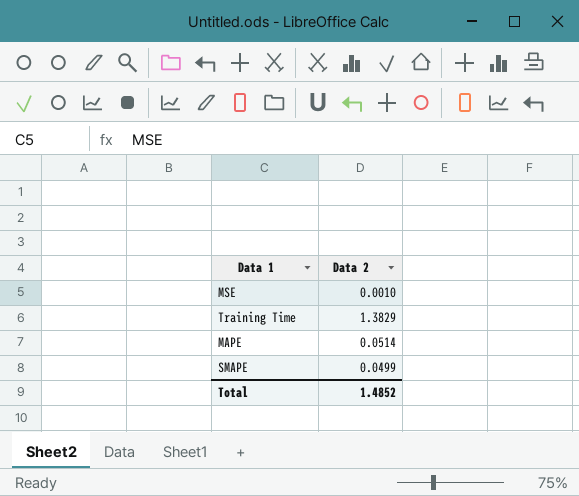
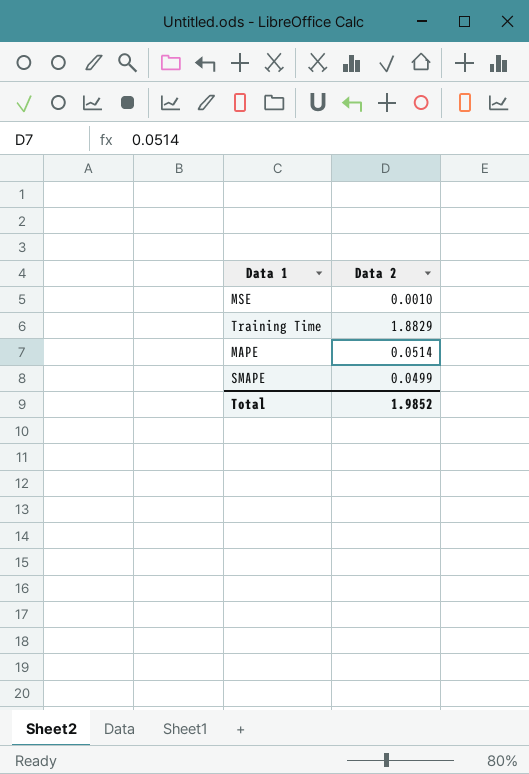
Training Time | Data 2: 1.3829 -> 1.8829
Total | Data 2: 1.4852 -> 1.9852

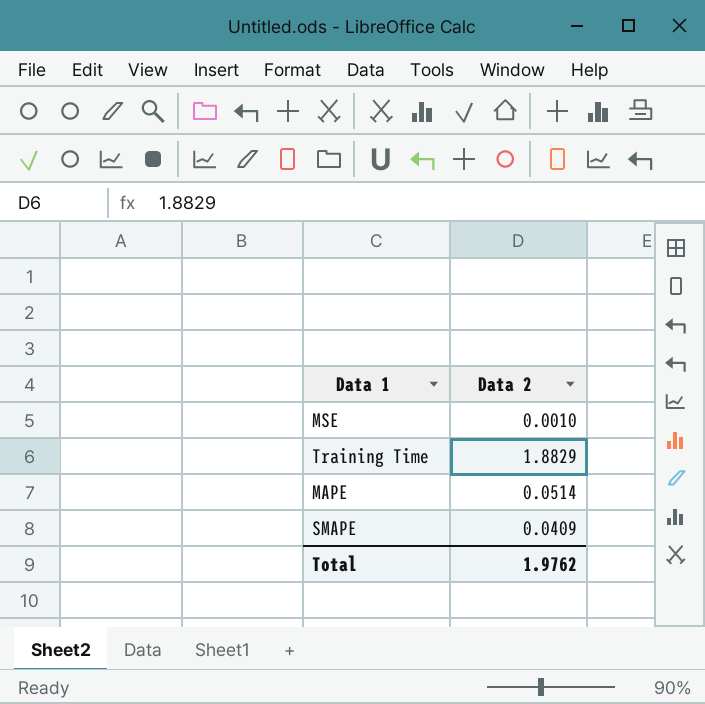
SMAPE | Data 2: 0.0499 -> 0.0409
Total | Data 2: 1.9852 -> 1.9762

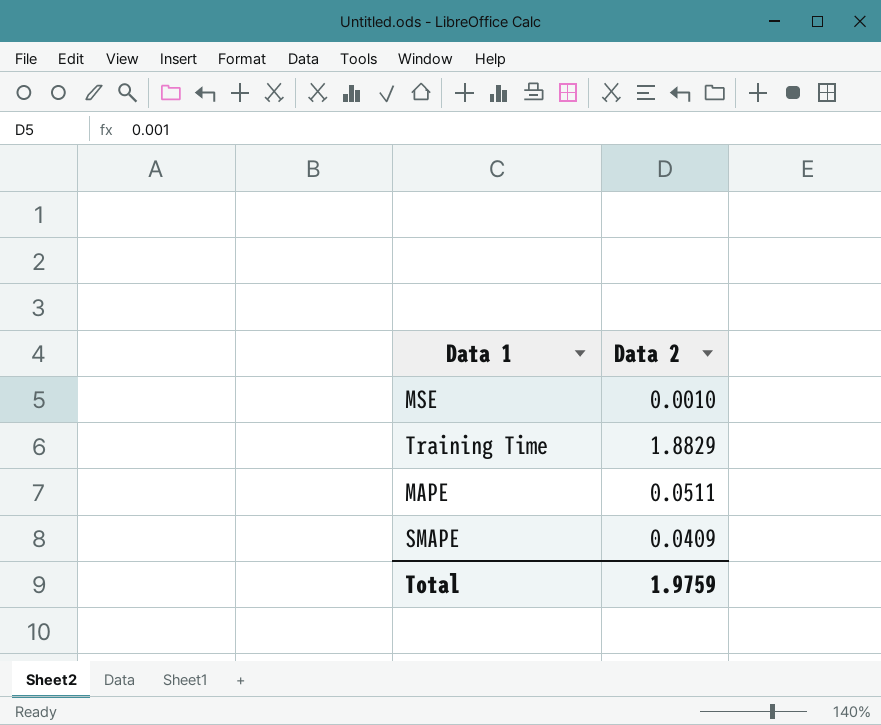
MAPE | Data 2: 0.0514 -> 0.0511
Total | Data 2: 1.9762 -> 1.9759

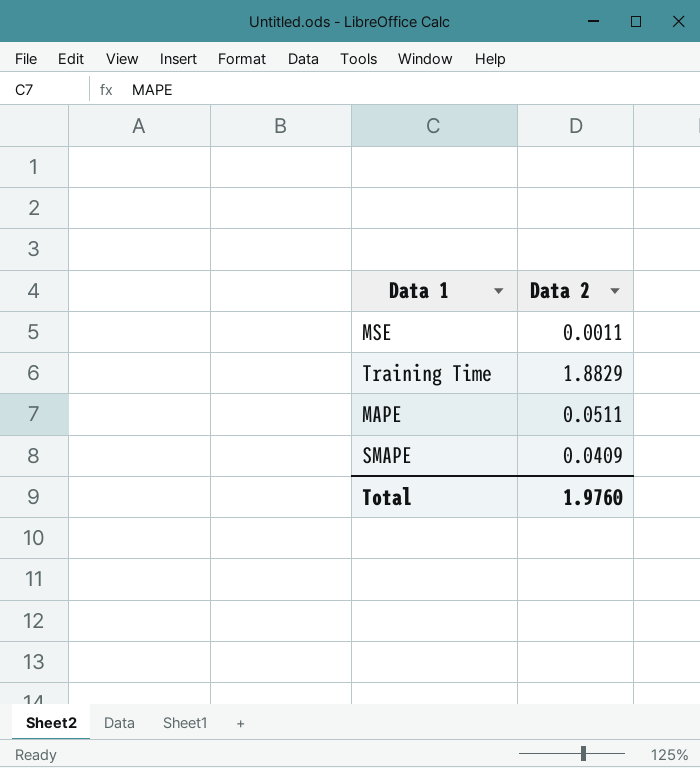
MSE | Data 2: 0.0010 -> 0.0011
Total | Data 2: 1.9759 -> 1.9760

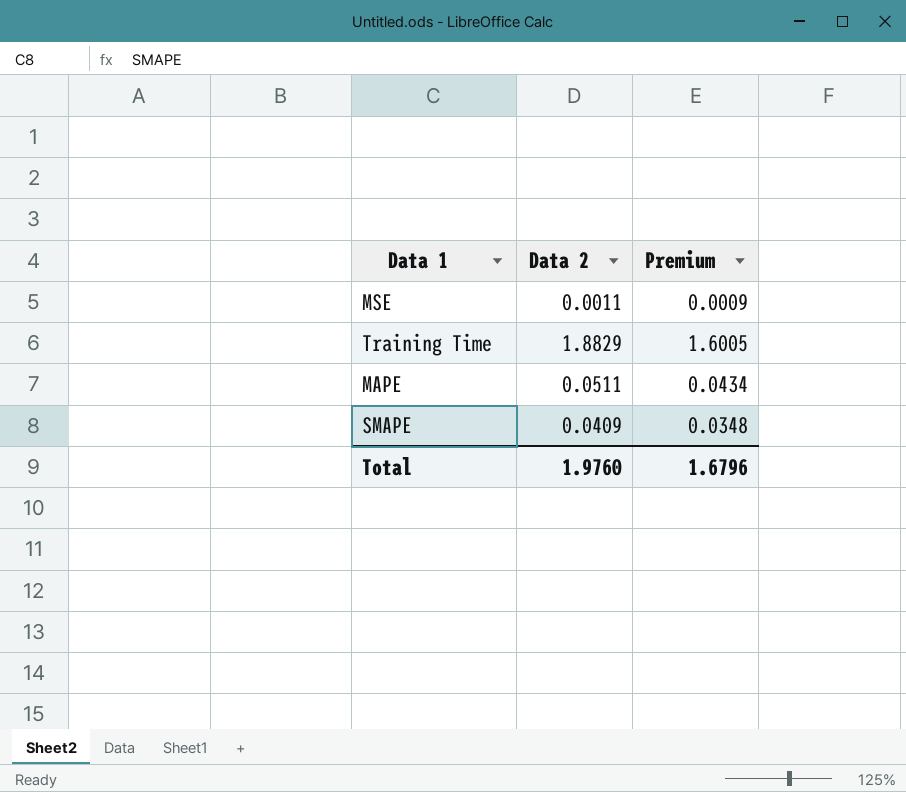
column Premium | formula: none -> [Data 2] * 0.85

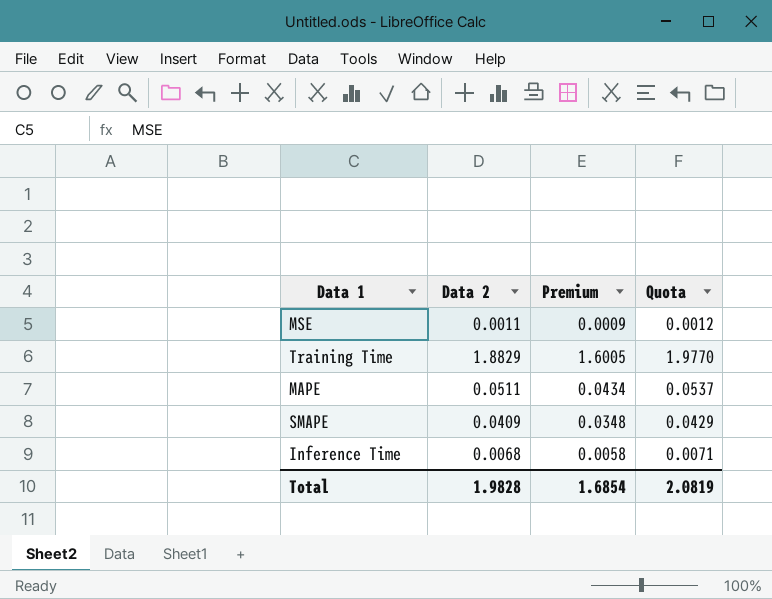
column Quota | formula: none -> [Data 2] * 1.05
row Inference Time: none -> 0.0068 | 0.0058 | 0.0071
Total | Data 2: 1.9760 -> 1.9828
Total | Premium: 1.6796 -> 1.6854

